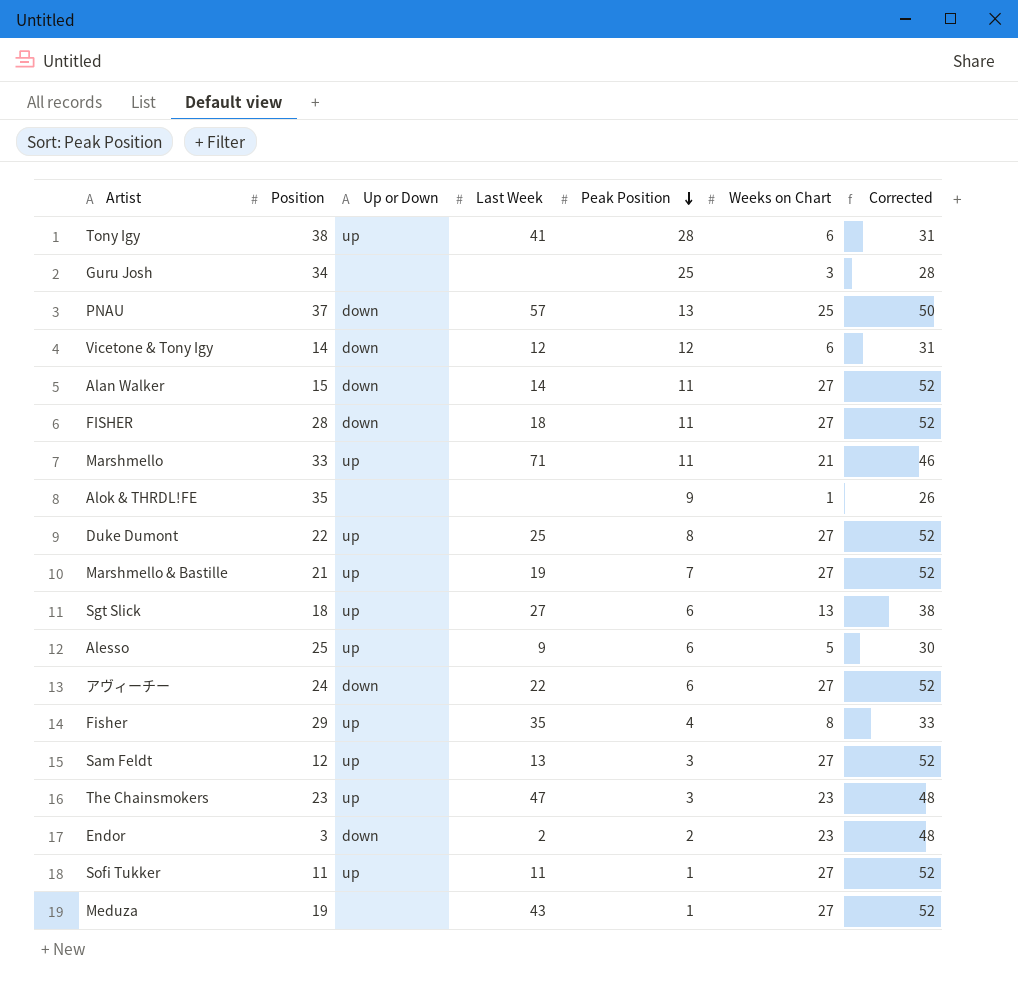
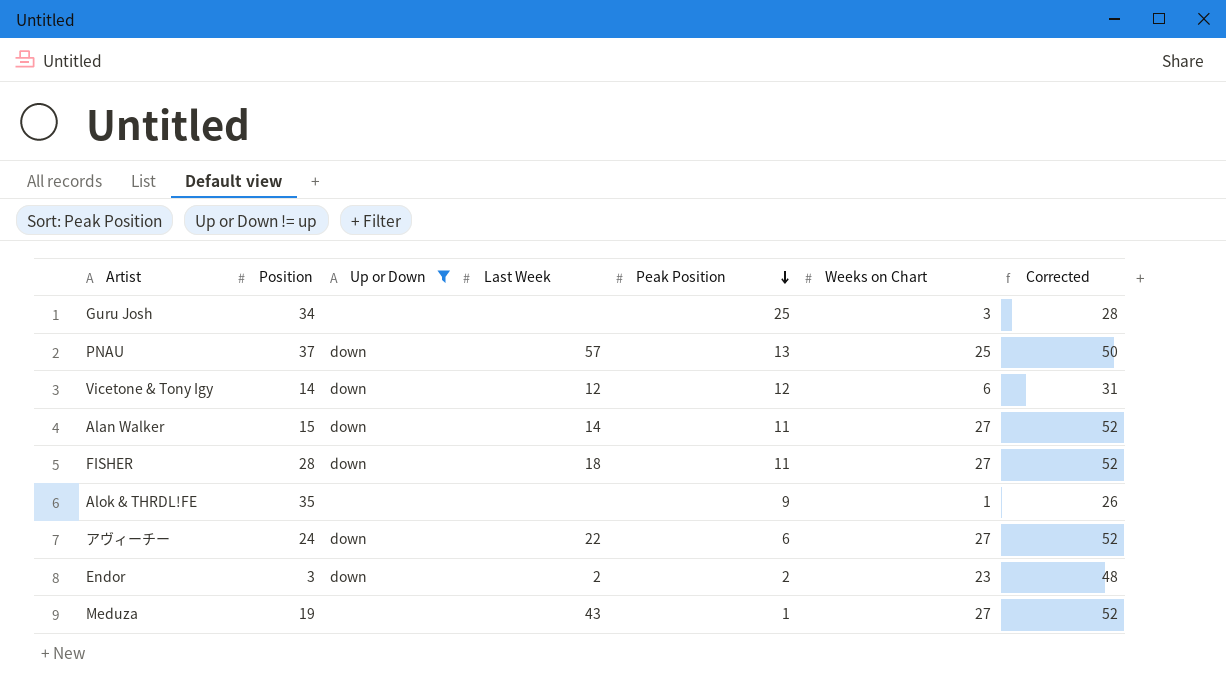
filter: none -> Up or Down != up

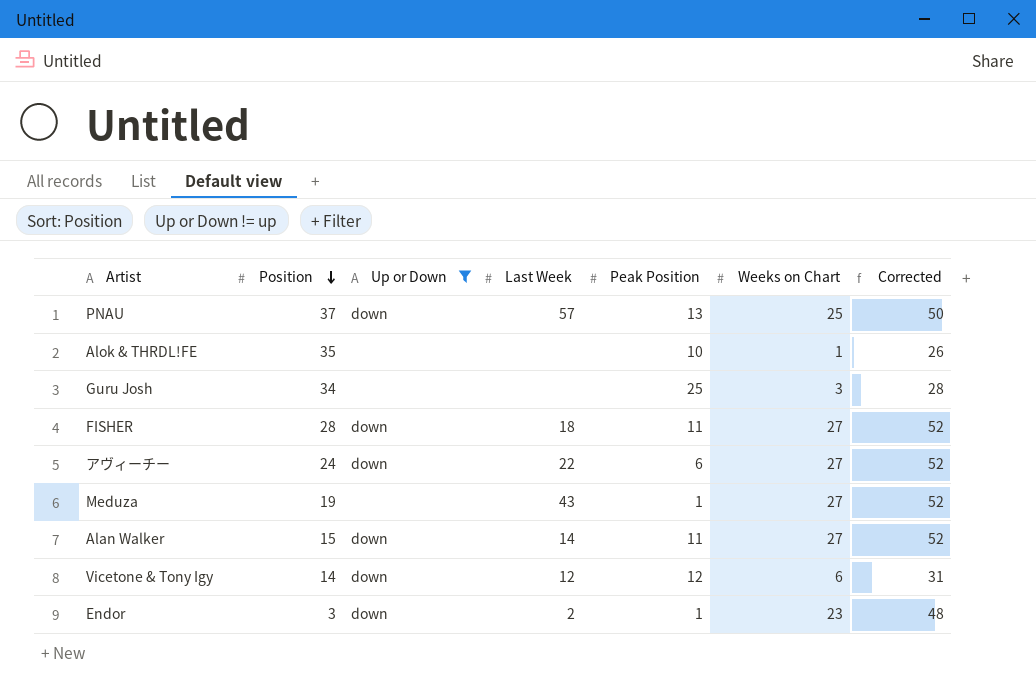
row order: Peak Position descending -> Position descending
Alok & THRDL!FE | Peak Position: 9 -> 10
Endor | Peak Position: 2 -> 1

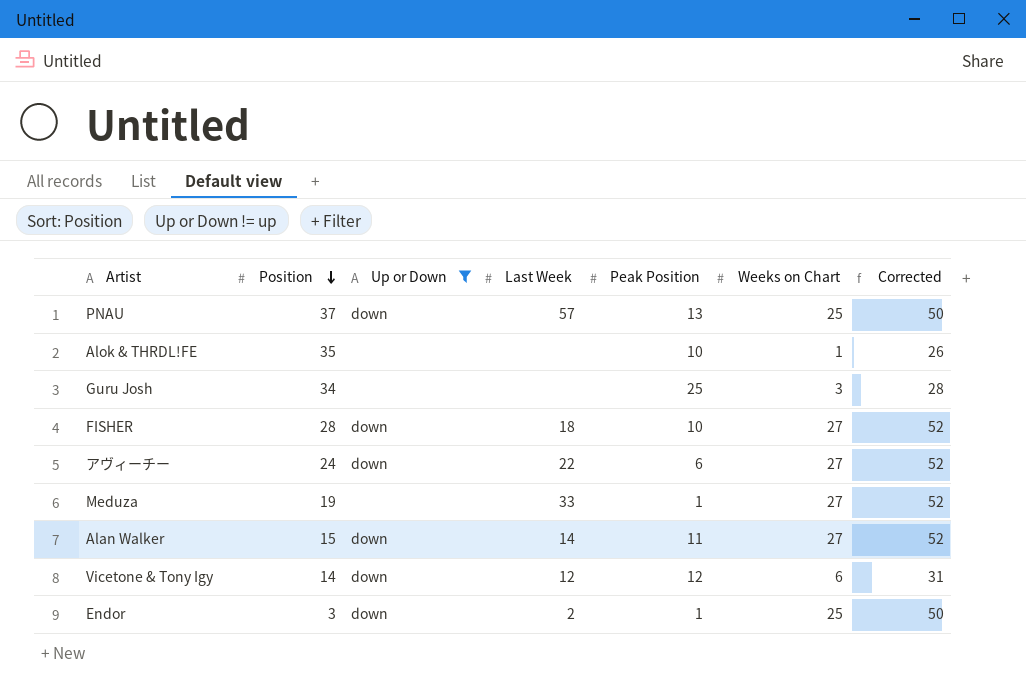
FISHER | Peak Position: 11 -> 10
Meduza | Last Week: 43 -> 33
Endor | Weeks on Chart: 23 -> 25
Endor | Corrected: 48 -> 50

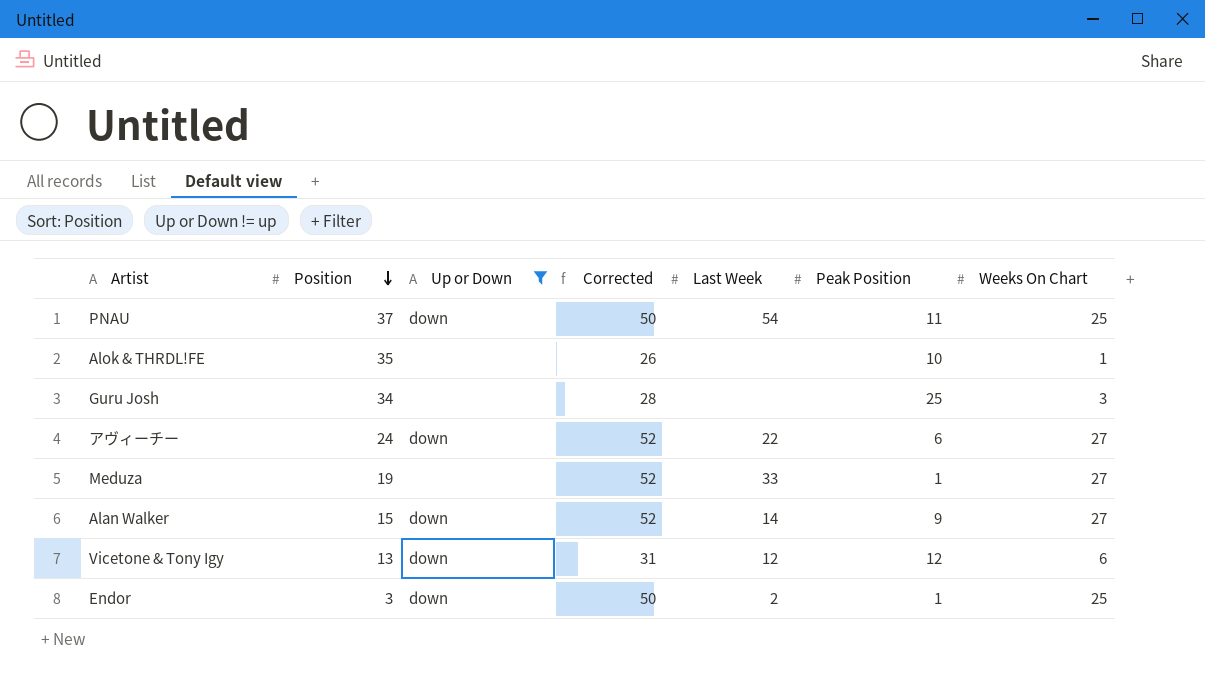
column Corrected | position: 7 -> 4
column name: Weeks on Chart -> Weeks On Chart
row FISHER: 28 | down | 18 | 10 | 27 | 52 -> none
PNAU | Last Week: 57 -> 54
PNAU | Peak Position: 13 -> 11
Alan Walker | Peak Position: 11 -> 9
Vicetone & Tony Igy | Position: 14 -> 13

